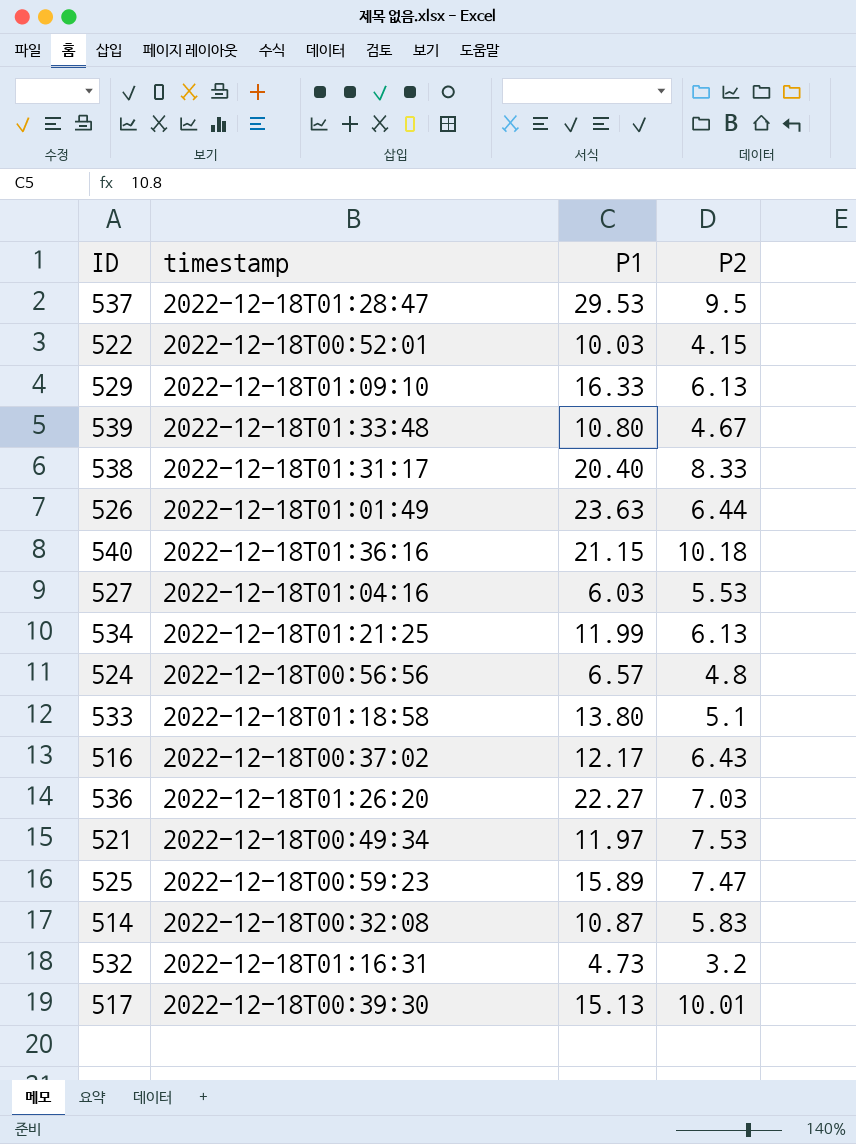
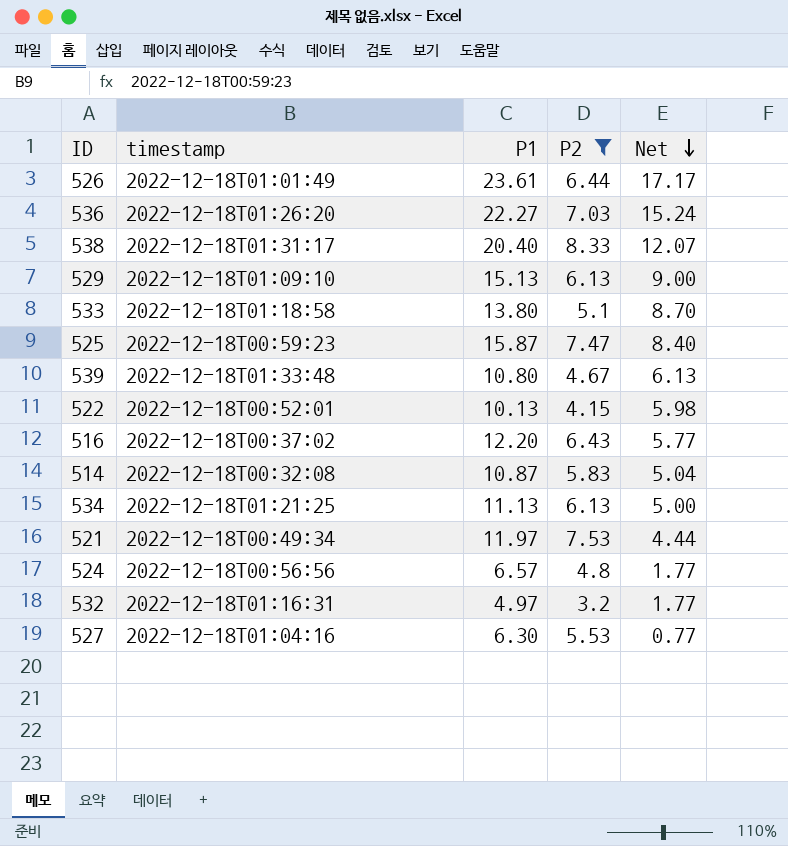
filter: none -> P2 <= 8.33
row order: none -> Net descending
column Net | formula: none -> [P1] - [P2]
526 | P1: 23.63 -> 23.61
529 | P1: 16.33 -> 15.13
525 | P1: 15.89 -> 15.87
522 | P1: 10.03 -> 10.13
516 | P1: 12.17 -> 12.20
534 | P1: 11.99 -> 11.13
532 | P1: 4.73 -> 4.97
527 | P1: 6.03 -> 6.30

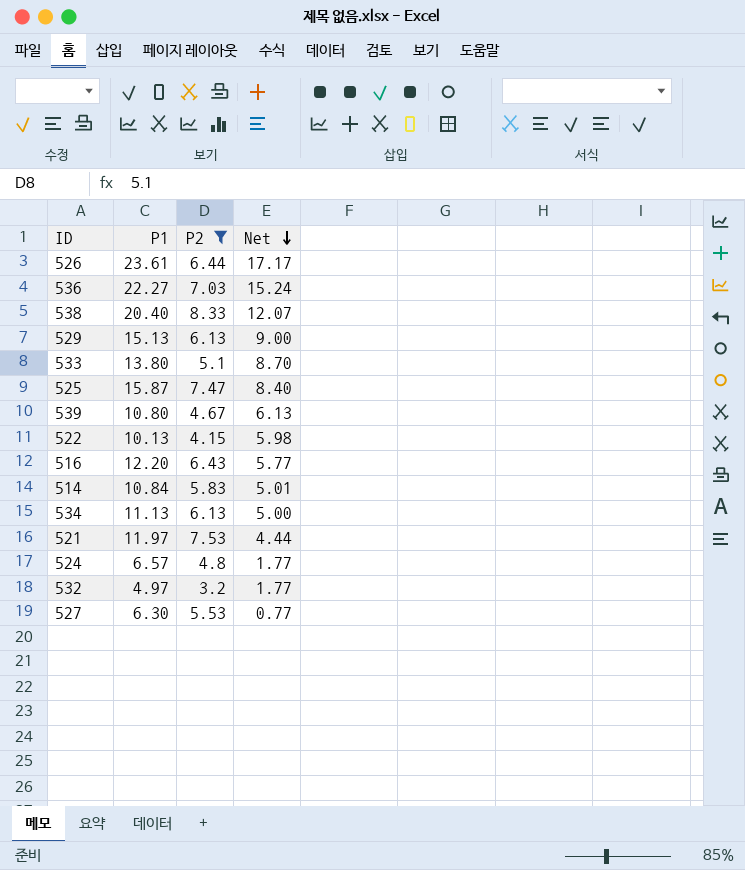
column timestamp | position: 2 -> none
514 | P1: 10.87 -> 10.84
514 | Net: 5.04 -> 5.01

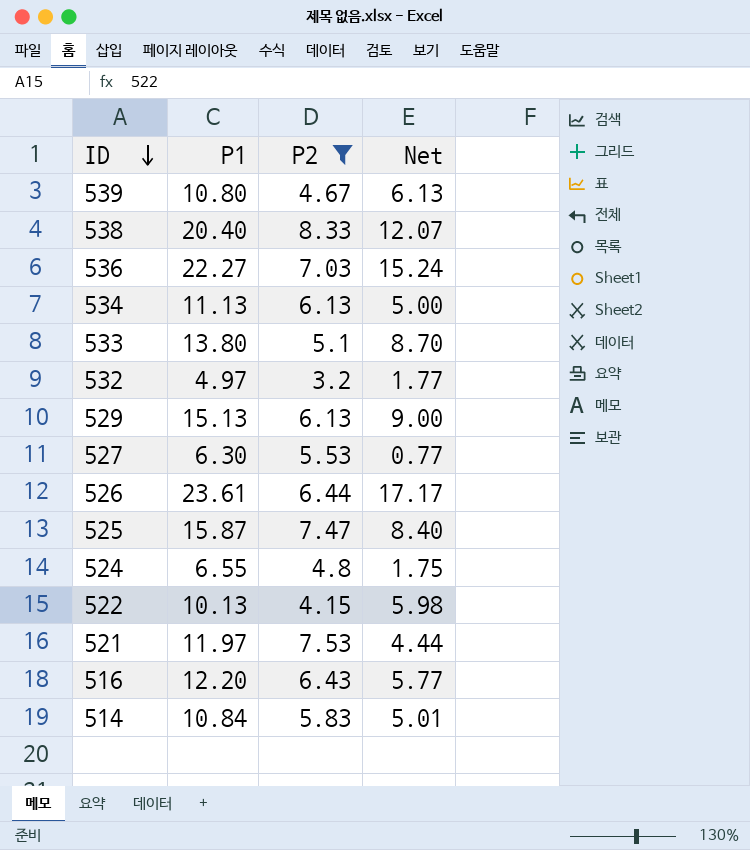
row order: Net descending -> ID descending
524 | P1: 6.57 -> 6.55
524 | Net: 1.77 -> 1.75

